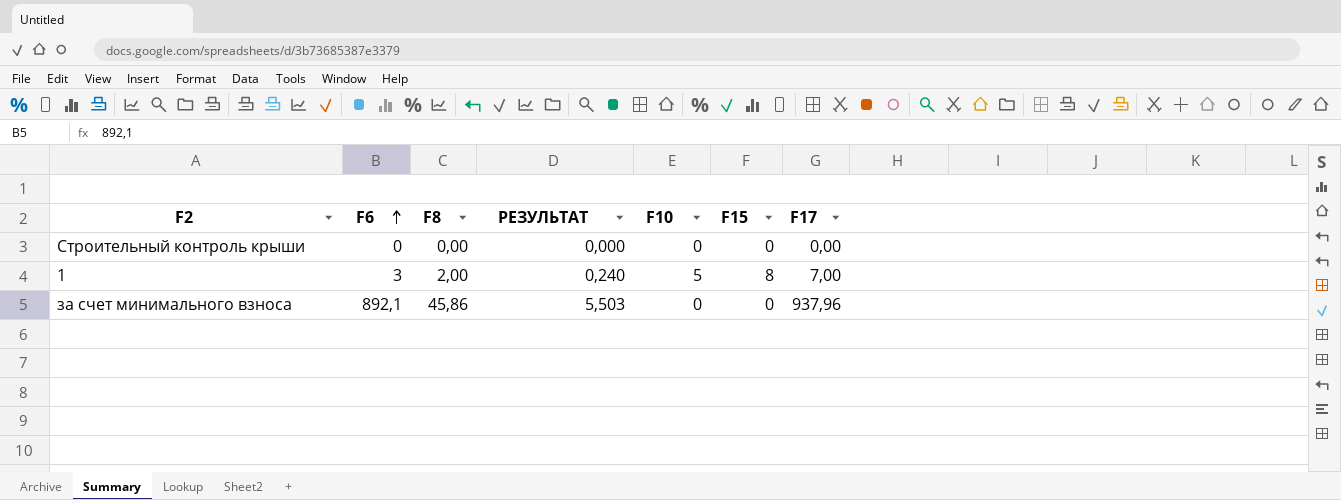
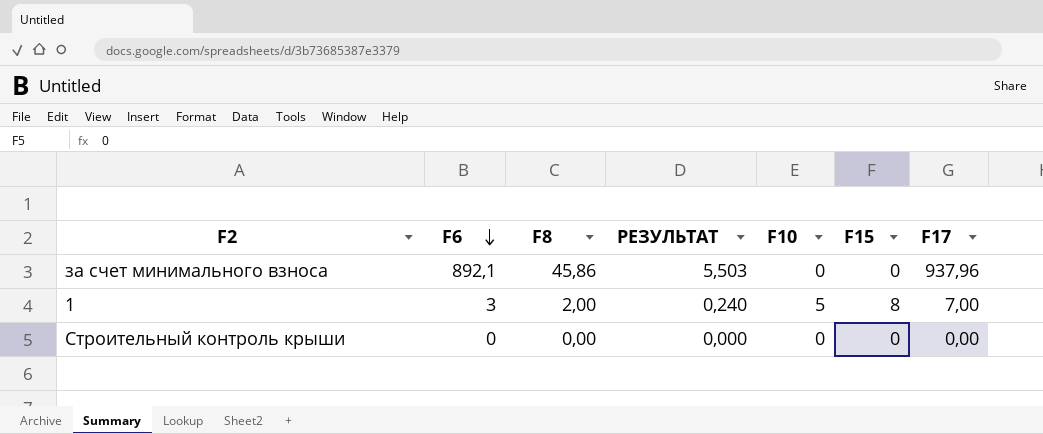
row order: F6 ascending -> F6 descending

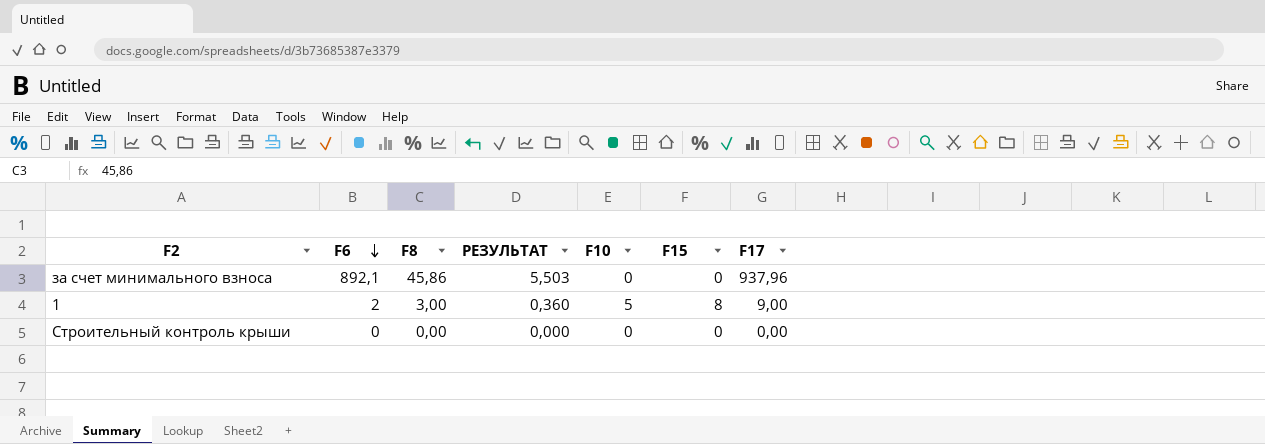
1 | F6: 3 -> 2
1 | F8: 2,00 -> 3,00
1 | РЕЗУЛЬТАТ: 0,240 -> 0,360
1 | F17: 7,00 -> 9,00

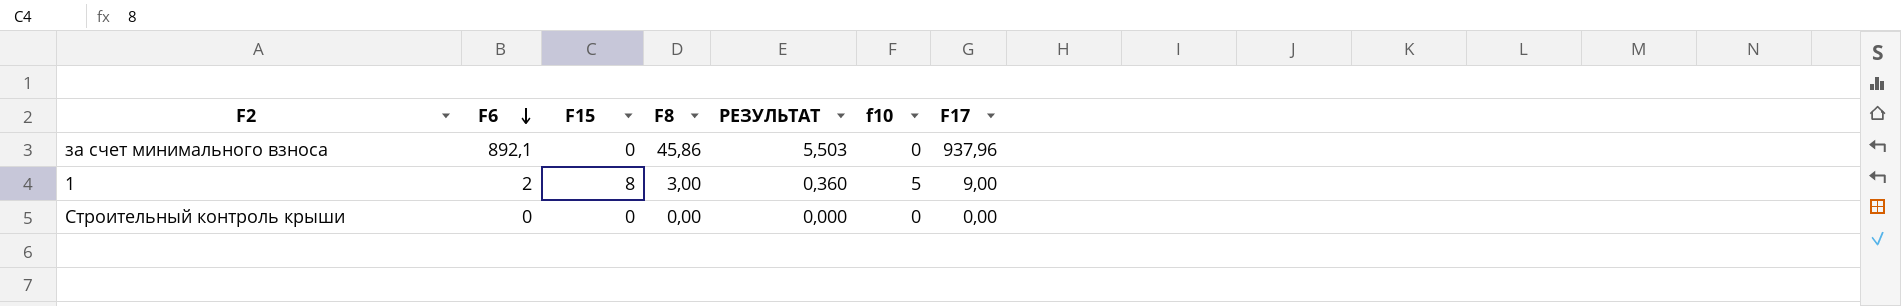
column F15 | position: 6 -> 3
column name: F10 -> f10

